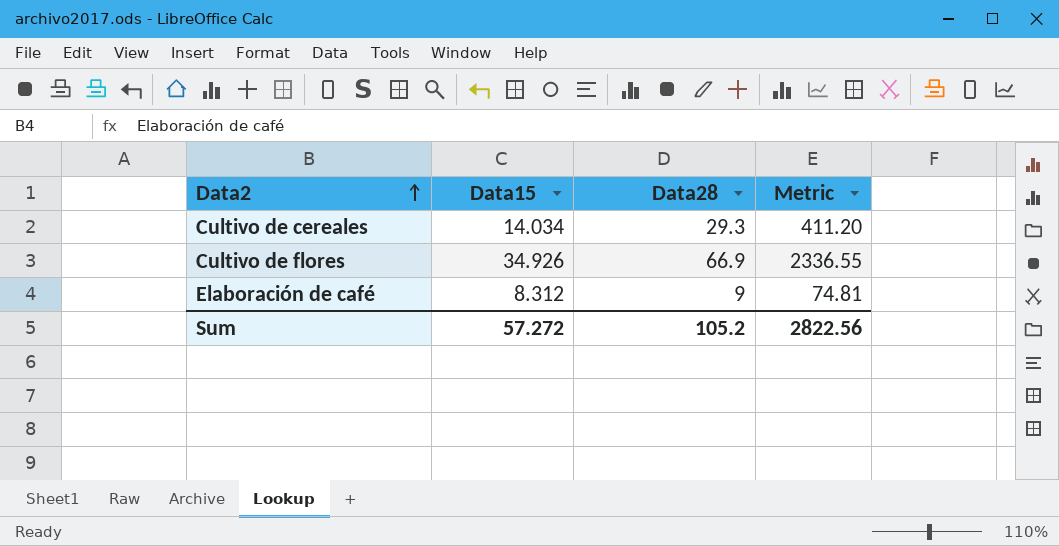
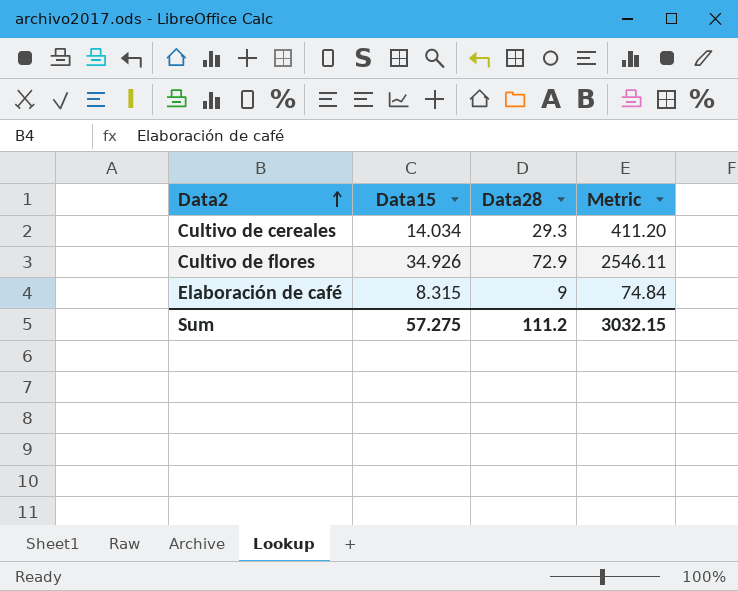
Cultivo de flores | Data28: 66.9 -> 72.9
Cultivo de flores | Metric: 2336.55 -> 2546.11
Elaboración de café | Data15: 8.312 -> 8.315
Elaboración de café | Metric: 74.81 -> 74.84
Sum | Data15: 57.272 -> 57.275
Sum | Data28: 105.2 -> 111.2
Sum | Metric: 2822.56 -> 3032.15

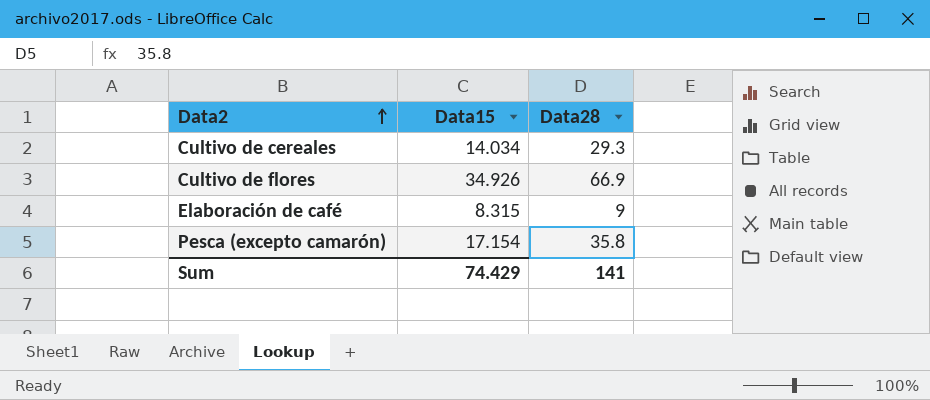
column Metric | formula: [Data15] * [Data28] -> none
Cultivo de flores | Data28: 72.9 -> 66.9
row Pesca (excepto camarón): none -> 17.154 | 35.8
Sum | Data15: 57.275 -> 74.429
Sum | Data28: 111.2 -> 141

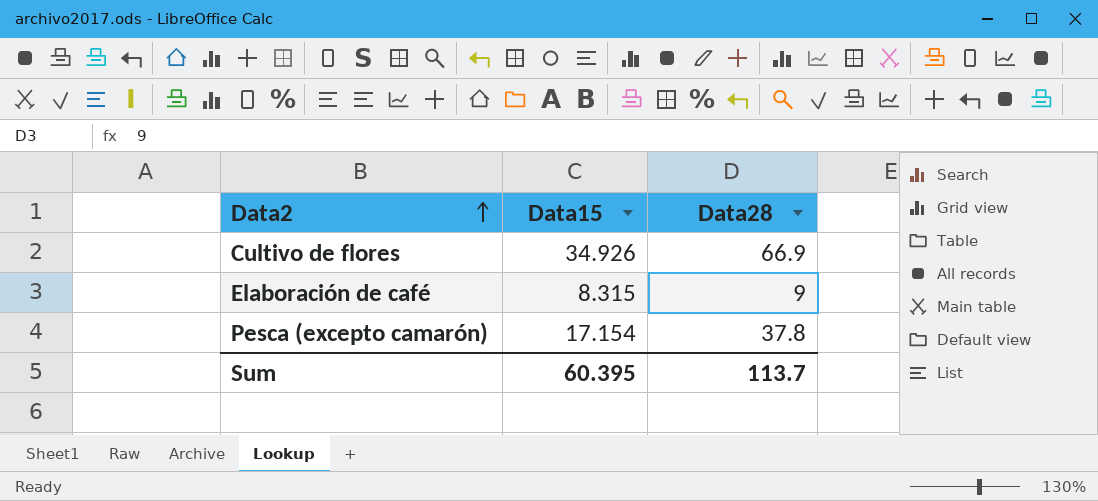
row Cultivo de cereales: 14.034 | 29.3 -> none
Pesca (excepto camarón) | Data28: 35.8 -> 37.8
Sum | Data15: 74.429 -> 60.395
Sum | Data28: 141 -> 113.7

